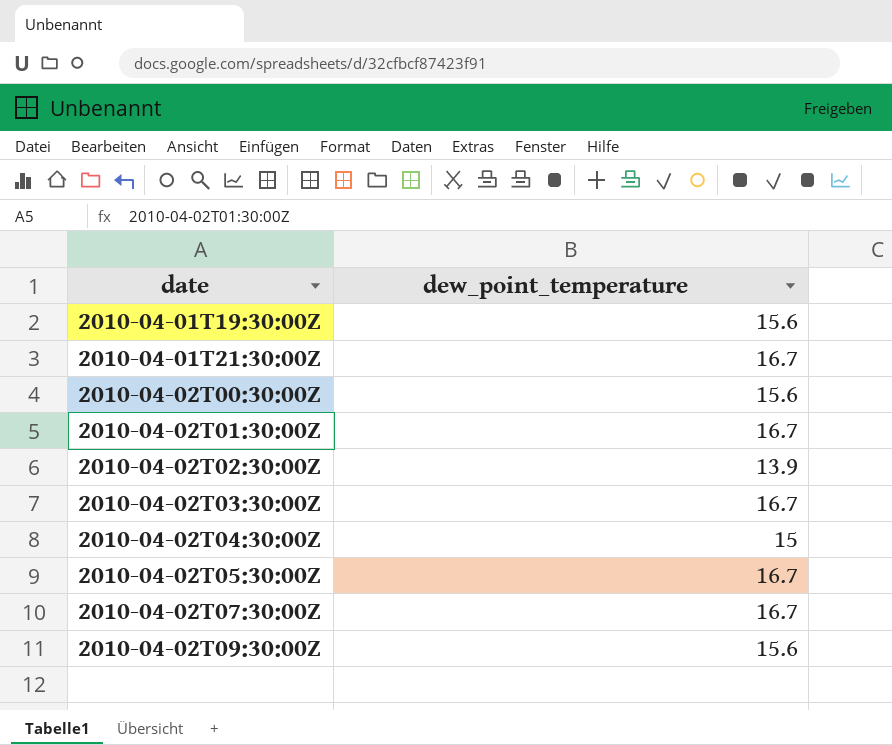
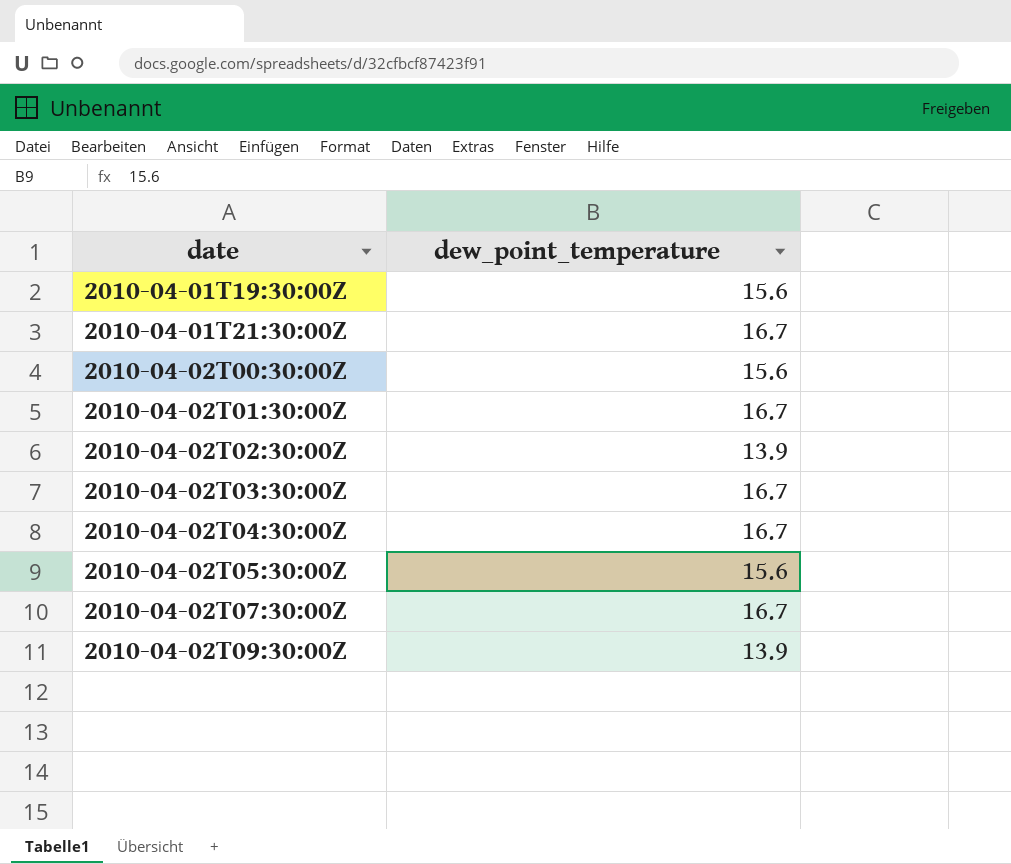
2010-04-02T04:30:00Z | dew_point_temperature: 15 -> 16.7
2010-04-02T05:30:00Z | dew_point_temperature: 16.7 -> 15.6
2010-04-02T09:30:00Z | dew_point_temperature: 15.6 -> 13.9

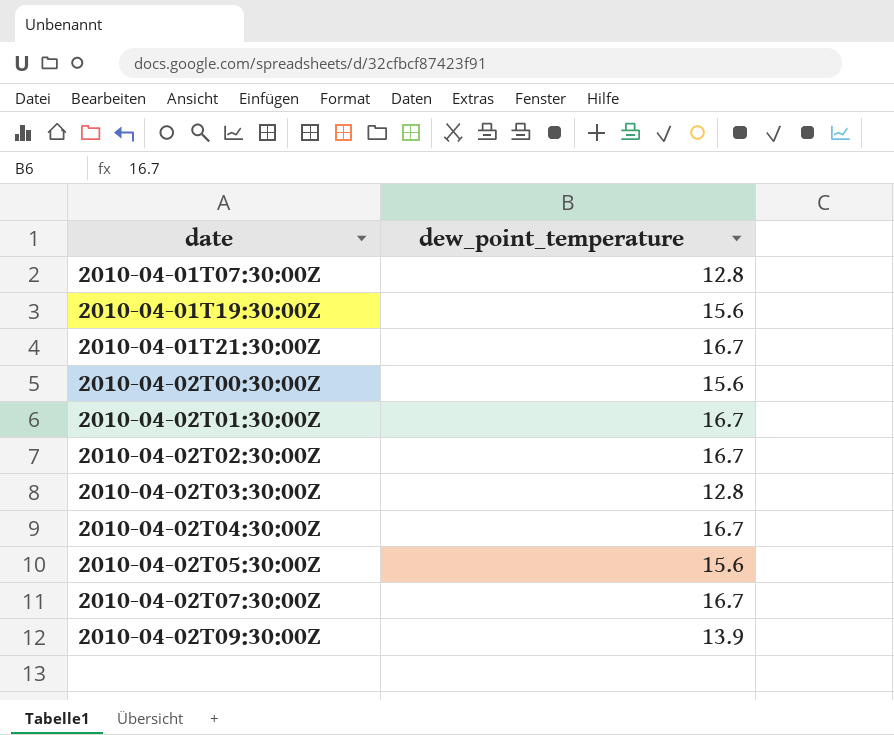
row 2010-04-01T07:30:00Z: none -> 12.8
2010-04-02T02:30:00Z | dew_point_temperature: 13.9 -> 16.7
2010-04-02T03:30:00Z | dew_point_temperature: 16.7 -> 12.8

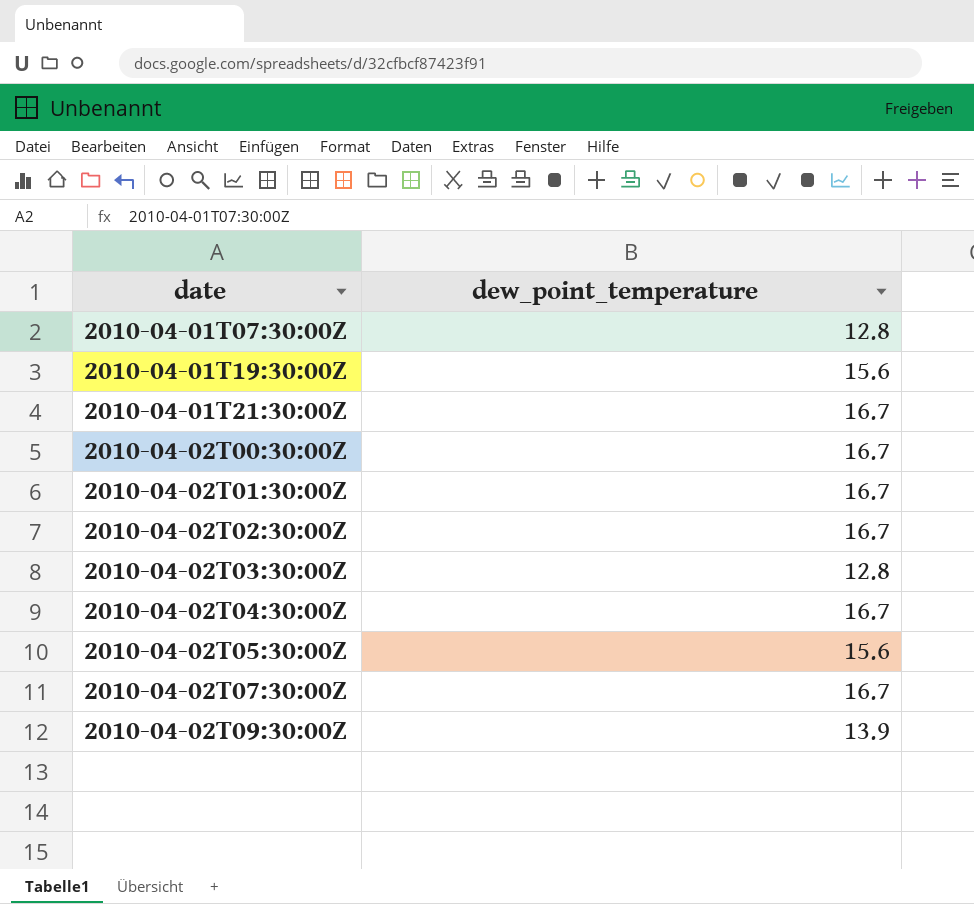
2010-04-02T00:30:00Z | dew_point_temperature: 15.6 -> 16.7

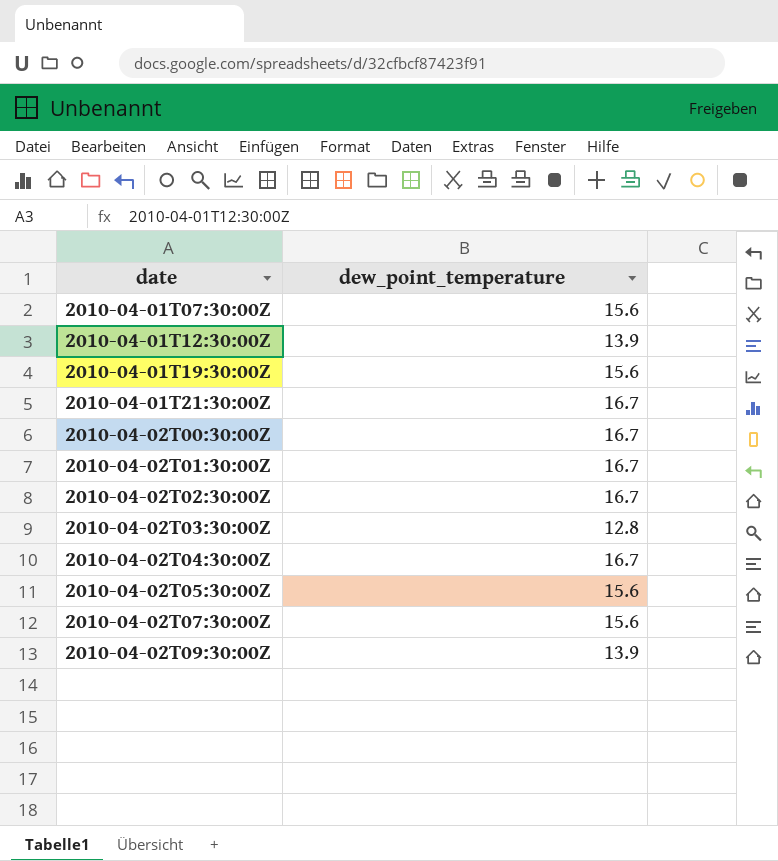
2010-04-01T07:30:00Z | dew_point_temperature: 12.8 -> 15.6
row 2010-04-01T12:30:00Z: none -> 13.9
2010-04-02T07:30:00Z | dew_point_temperature: 16.7 -> 15.6

